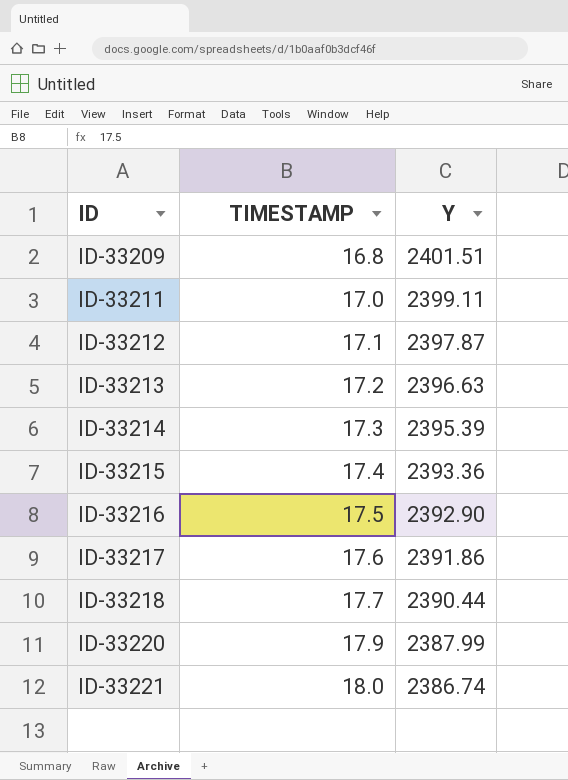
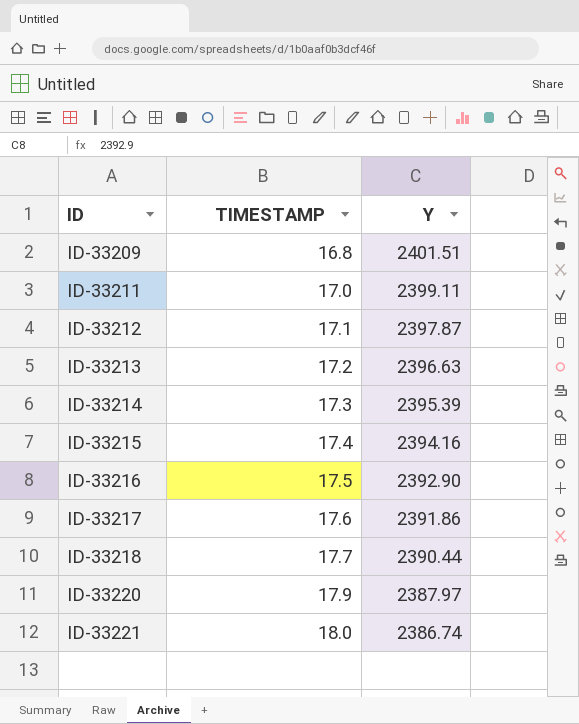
ID-33215 | Y: 2393.36 -> 2394.16
ID-33220 | Y: 2387.99 -> 2387.97

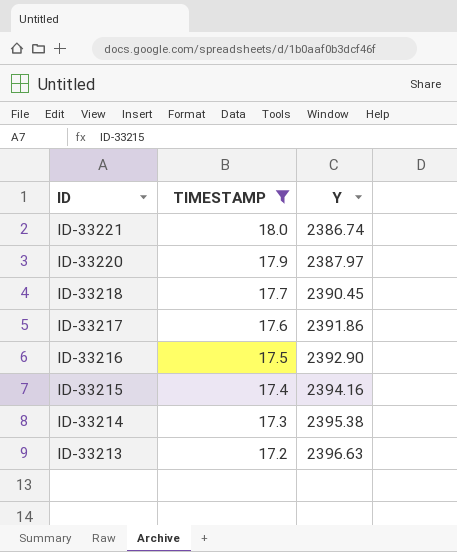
filter: none -> TIMESTAMP >= 17.2
row order: ID ascending -> ID descending
ID-33218 | Y: 2390.44 -> 2390.45
ID-33214 | Y: 2395.39 -> 2395.38

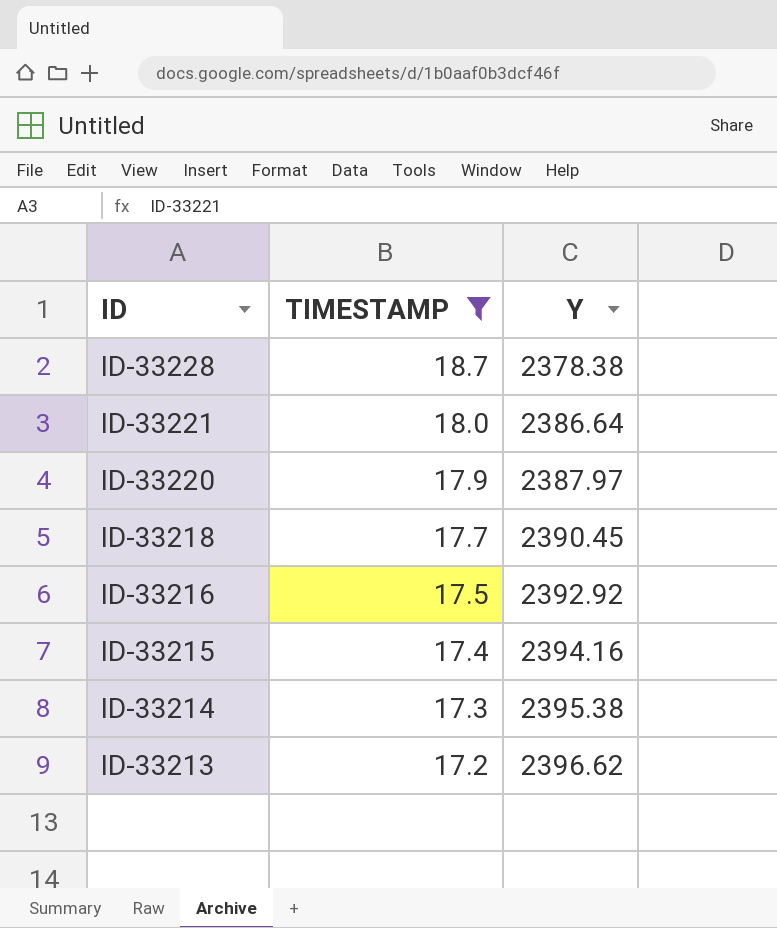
row ID-33217: 17.6 | 2391.86 -> none
row ID-33228: none -> 18.7 | 2378.38
ID-33221 | Y: 2386.74 -> 2386.64
ID-33216 | Y: 2392.90 -> 2392.92
ID-33213 | Y: 2396.63 -> 2396.62

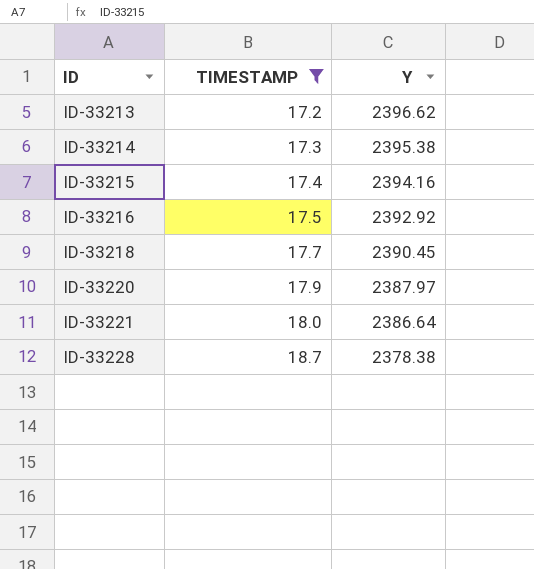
row order: ID descending -> ID ascending

